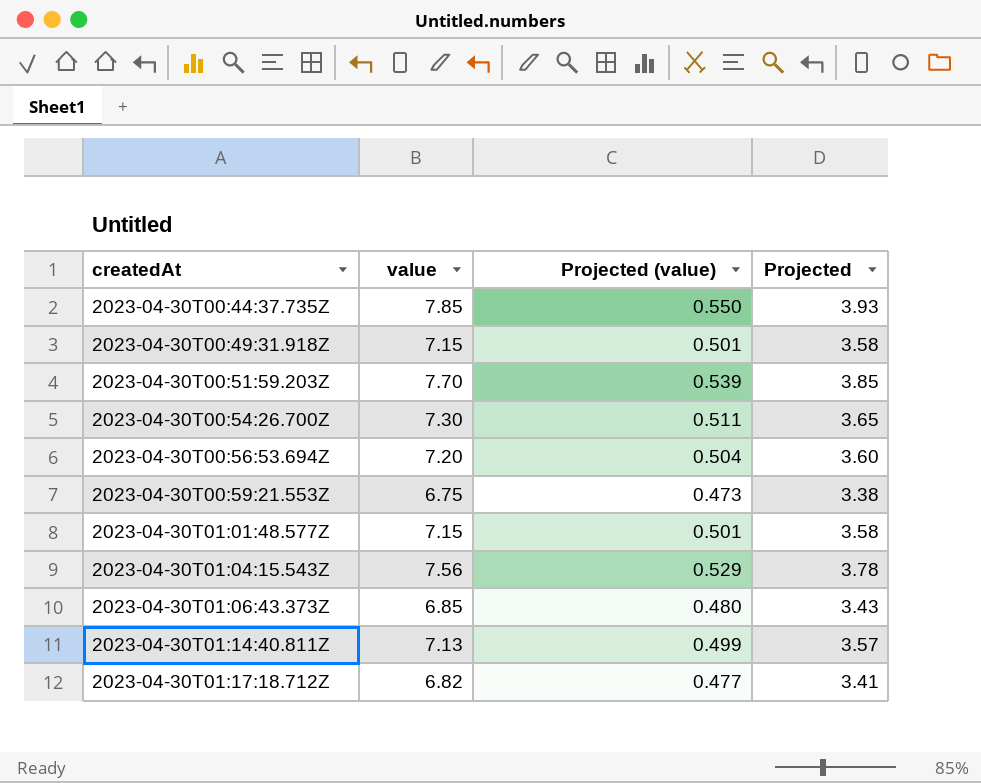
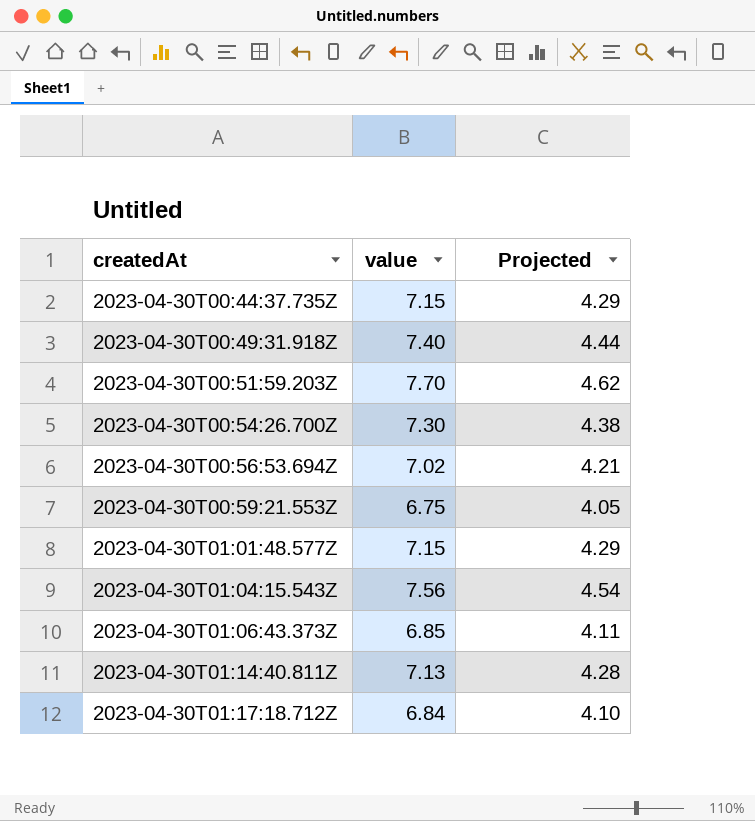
column Projected (value) | formula: [value] * 0.07 -> none
column Projected | formula: [value] * 0.5 -> [value] * 0.6
2023-04-30T00:44:37.735Z | value: 7.85 -> 7.15
2023-04-30T00:49:31.918Z | value: 7.15 -> 7.40
2023-04-30T00:56:53.694Z | value: 7.20 -> 7.02
2023-04-30T01:17:18.712Z | value: 6.82 -> 6.84

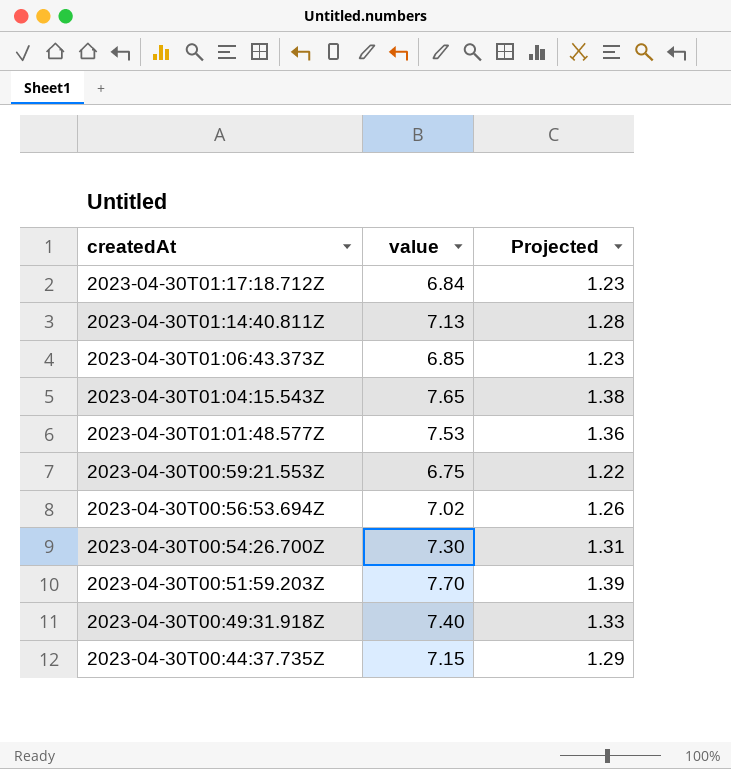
row order: createdAt ascending -> createdAt descending
column Projected | formula: [value] * 0.6 -> [value] * 0.18
2023-04-30T01:04:15.543Z | value: 7.56 -> 7.65
2023-04-30T01:01:48.577Z | value: 7.15 -> 7.53

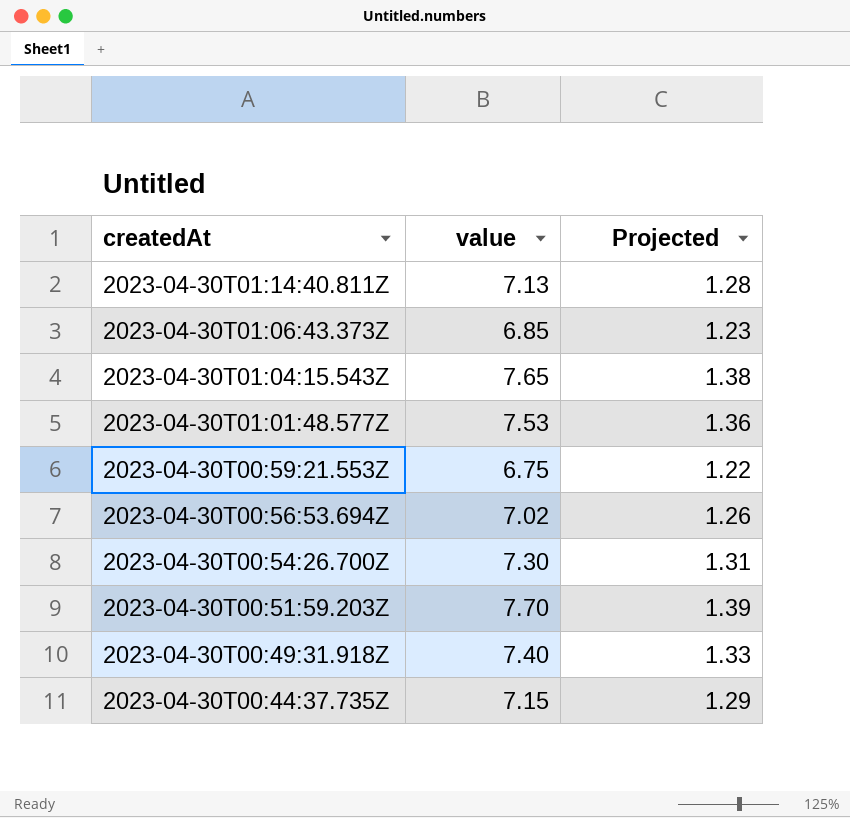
row 2023-04-30T01:17:18.712Z: 6.84 | 1.23 -> none

